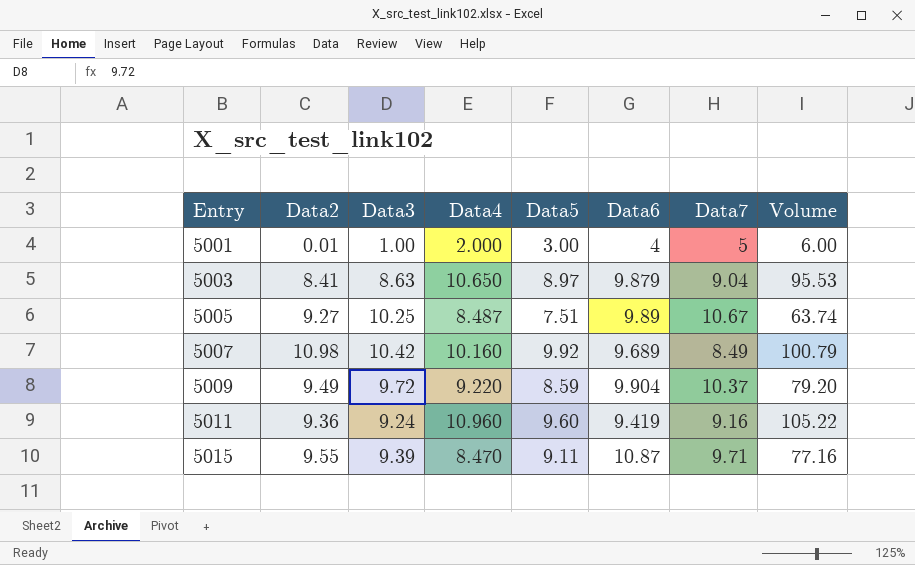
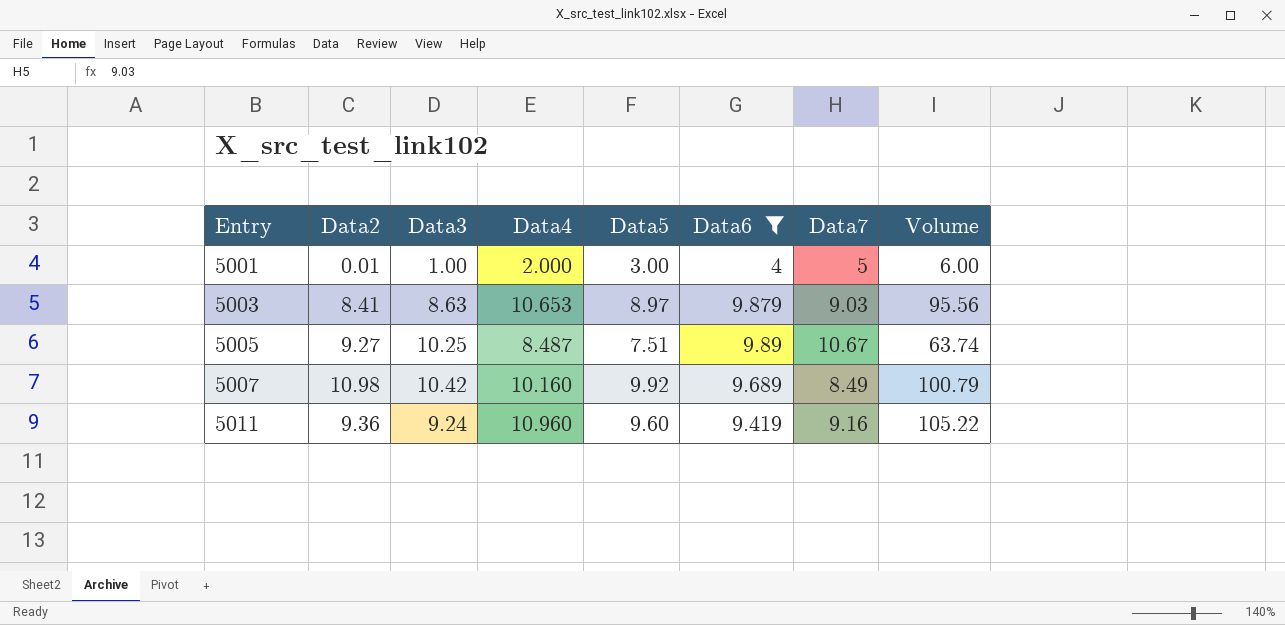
filter: none -> Data6 <= 9.89
5003 | Data4: 10.650 -> 10.653
5003 | Data7: 9.04 -> 9.03
5003 | Volume: 95.53 -> 95.56

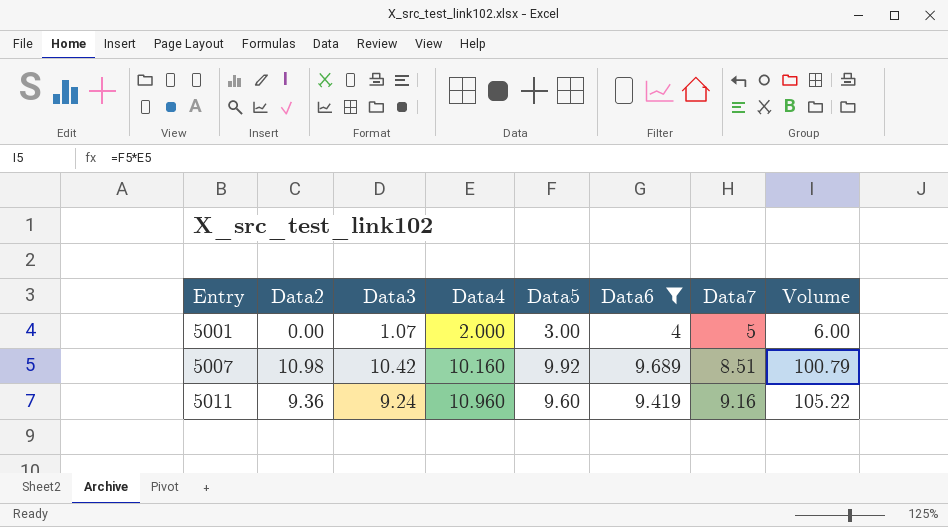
row 5003: 8.41 | 8.63 | 10.653 | 8.97 | 9.879 | 9.03 | 95.56 -> none
row 5005: 9.27 | 10.25 | 8.487 | 7.51 | 9.89 | 10.67 | 63.74 -> none
5001 | Data2: 0.01 -> 0.00
5001 | Data3: 1.00 -> 1.07
5007 | Data7: 8.49 -> 8.51

